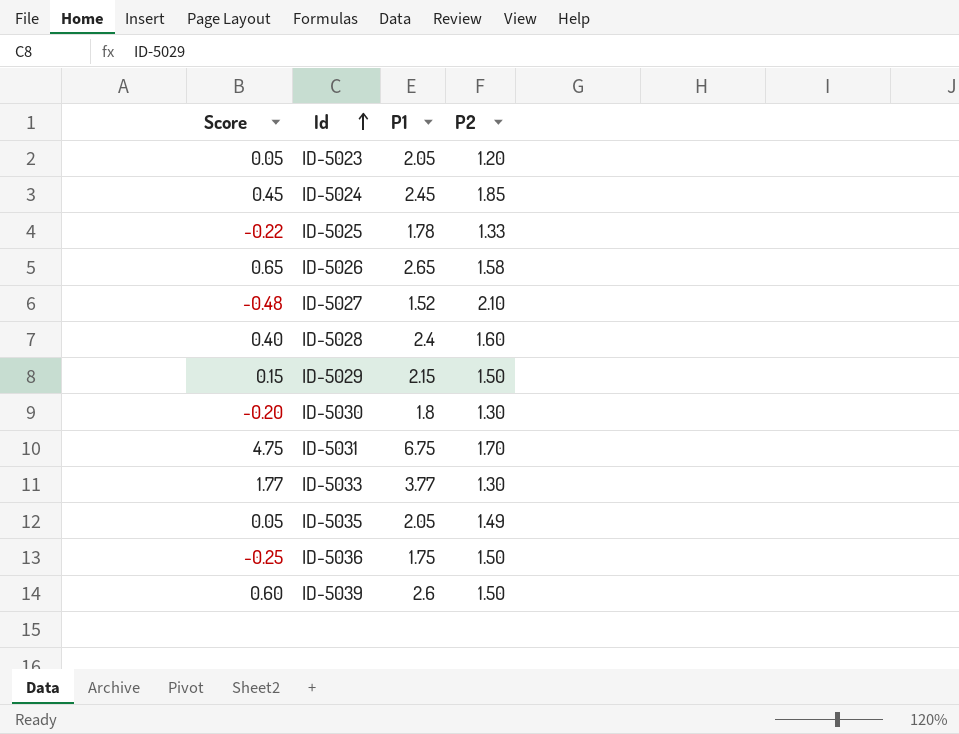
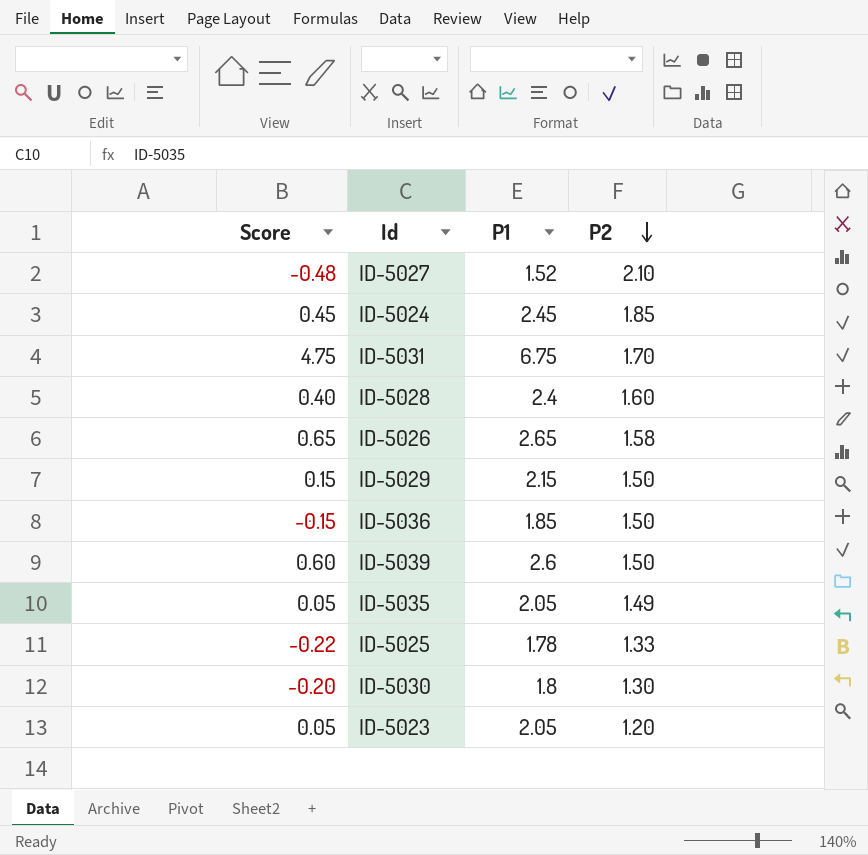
row order: Id ascending -> P2 descending
row ID-5033: 1.77 | 3.77 | 1.30 -> none
ID-5036 | Score: -0.25 -> -0.15
ID-5036 | P1: 1.75 -> 1.85

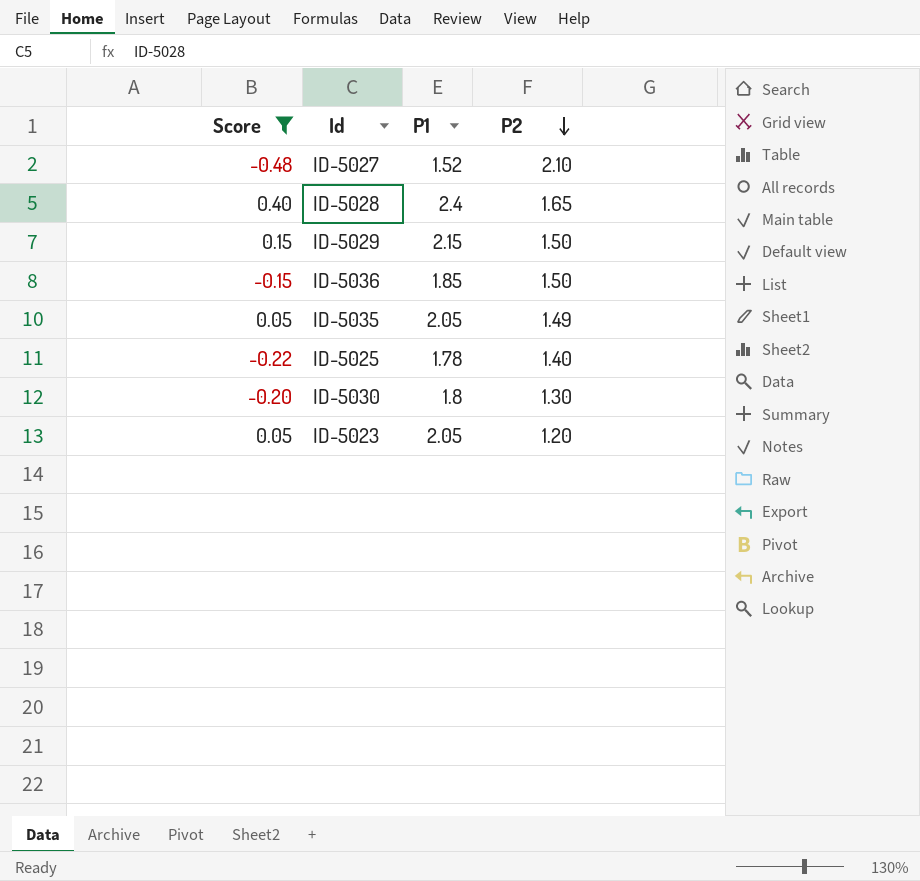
filter: none -> Score <= 0.40
ID-5028 | P2: 1.60 -> 1.65
ID-5025 | P2: 1.33 -> 1.40

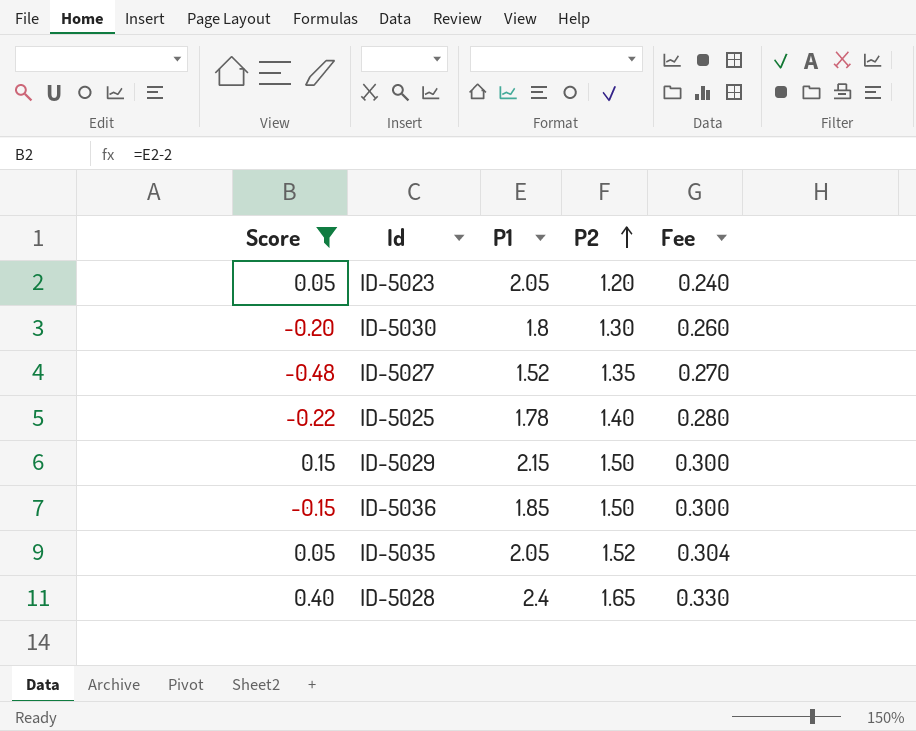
row order: P2 descending -> P2 ascending
column Fee | formula: none -> [P2] * 0.2
ID-5027 | P2: 2.10 -> 1.35
ID-5035 | P2: 1.49 -> 1.52

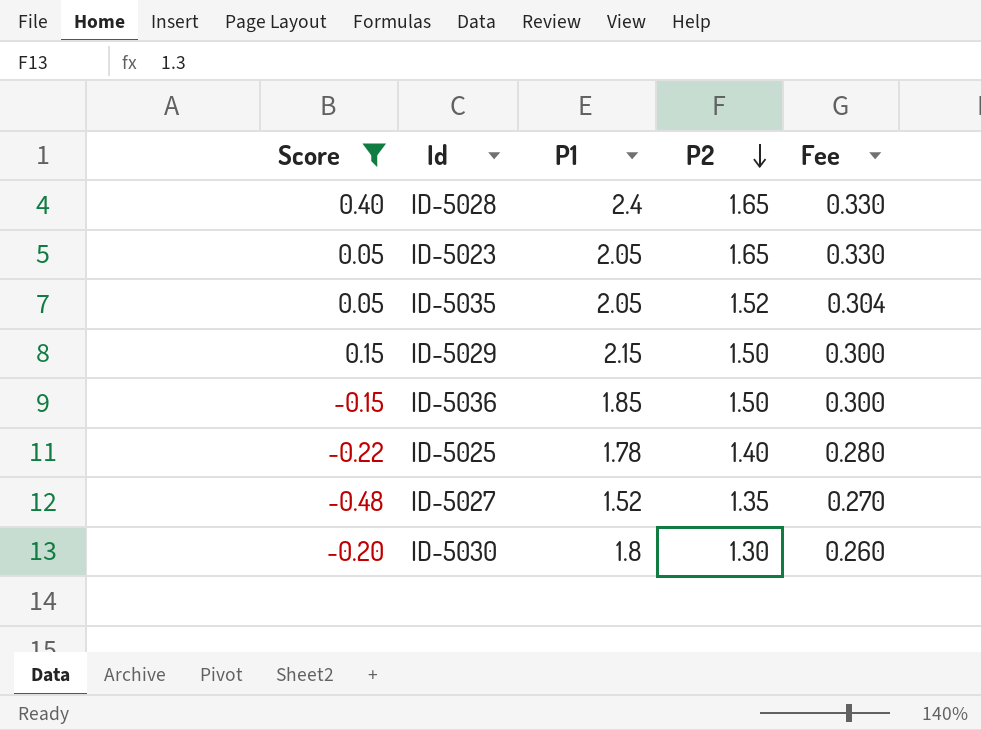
row order: P2 ascending -> P2 descending
ID-5023 | P2: 1.20 -> 1.65
ID-5023 | Fee: 0.240 -> 0.330

